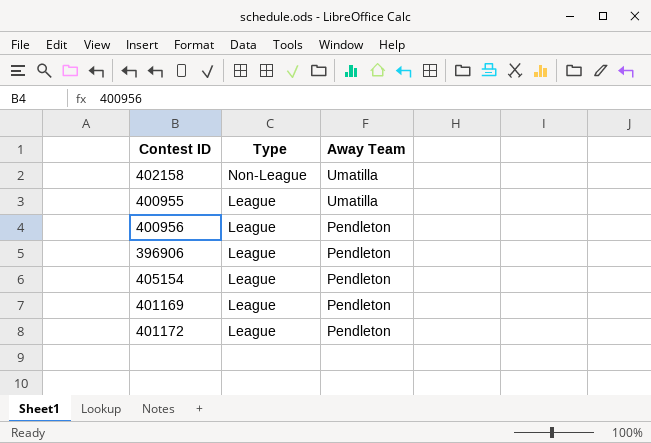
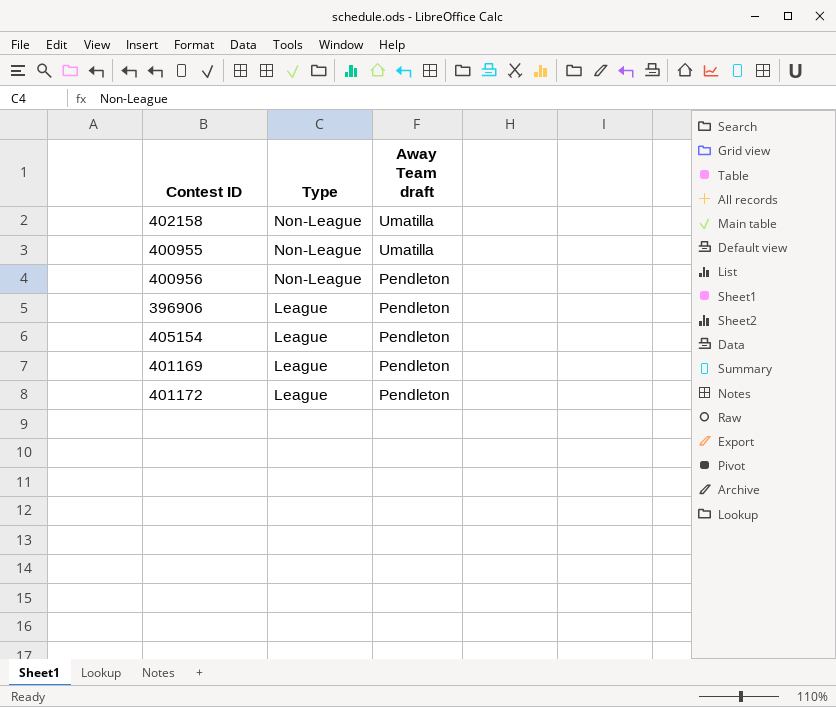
column name: Away Team -> Away Team draft
400955 | Type: League -> Non-League
400956 | Type: League -> Non-League

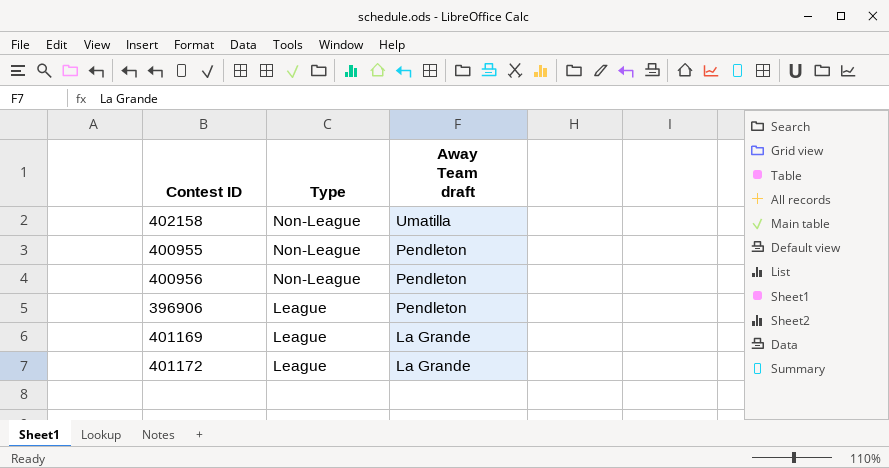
row 405154: League | Pendleton -> none
400955 | Away Team draft: Umatilla -> Pendleton
401169 | Away Team draft: Pendleton -> La Grande
401172 | Away Team draft: Pendleton -> La Grande

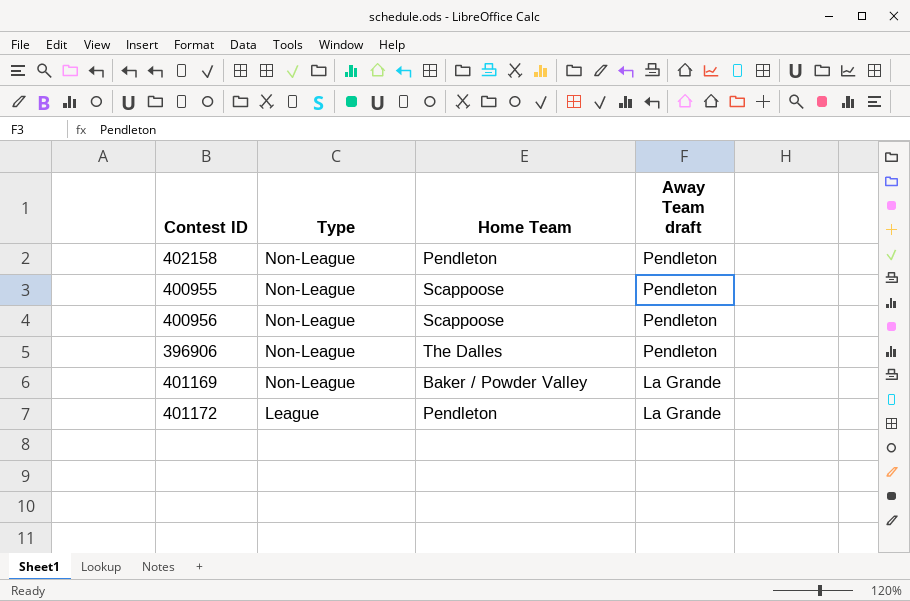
column Home Team | position: none -> 3
402158 | Away Team draft: Umatilla -> Pendleton
396906 | Type: League -> Non-League
401169 | Type: League -> Non-League

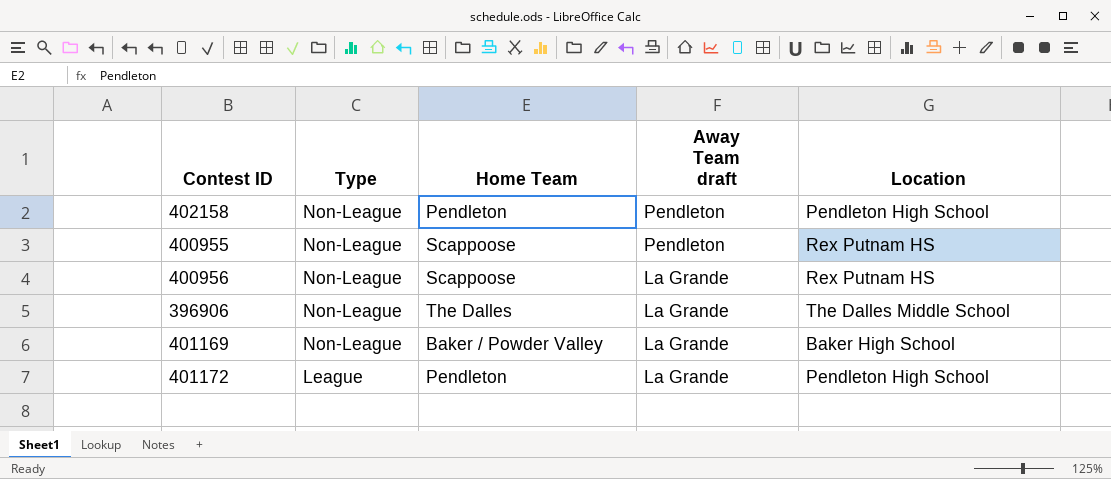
column Location | position: none -> 5
400956 | Away Team draft: Pendleton -> La Grande
396906 | Away Team draft: Pendleton -> La Grande

